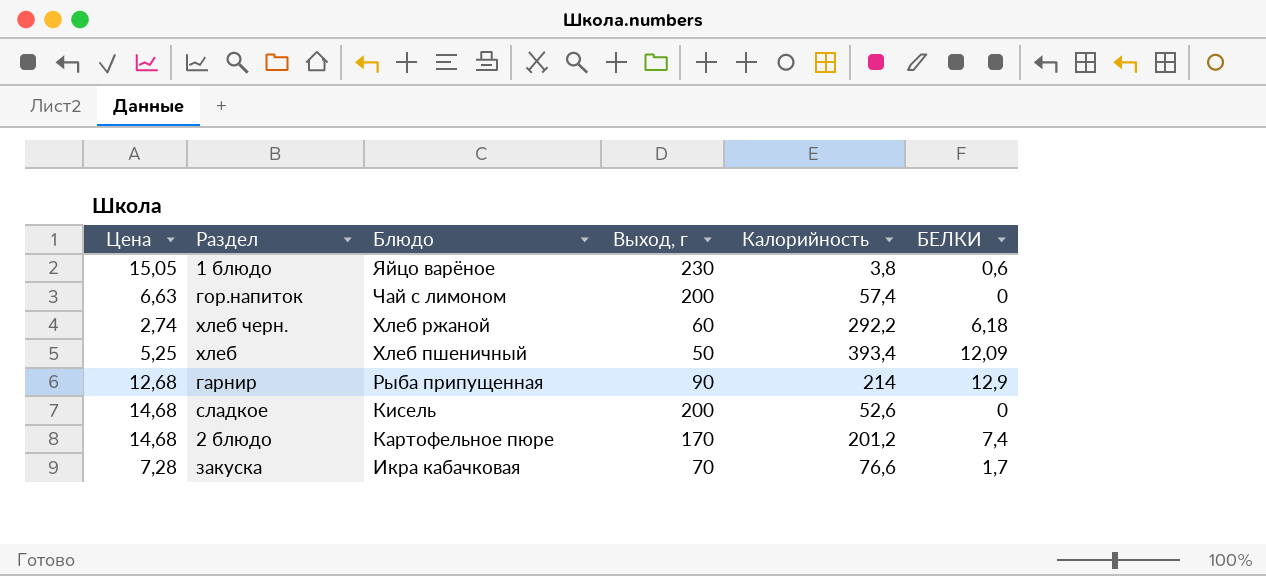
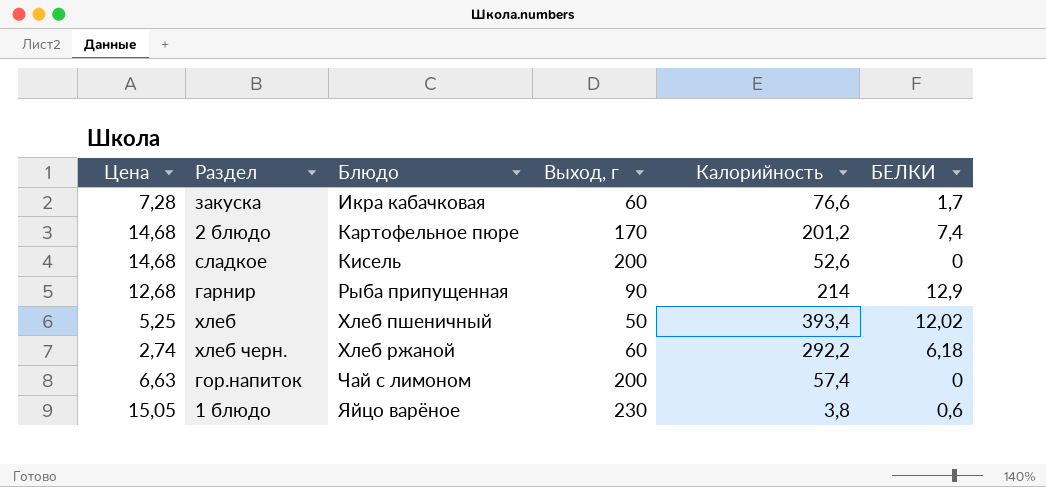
row order: Блюдо descending -> Блюдо ascending
закуска | Выход, г: 70 -> 60
хлеб | БЕЛКИ: 12,09 -> 12,02

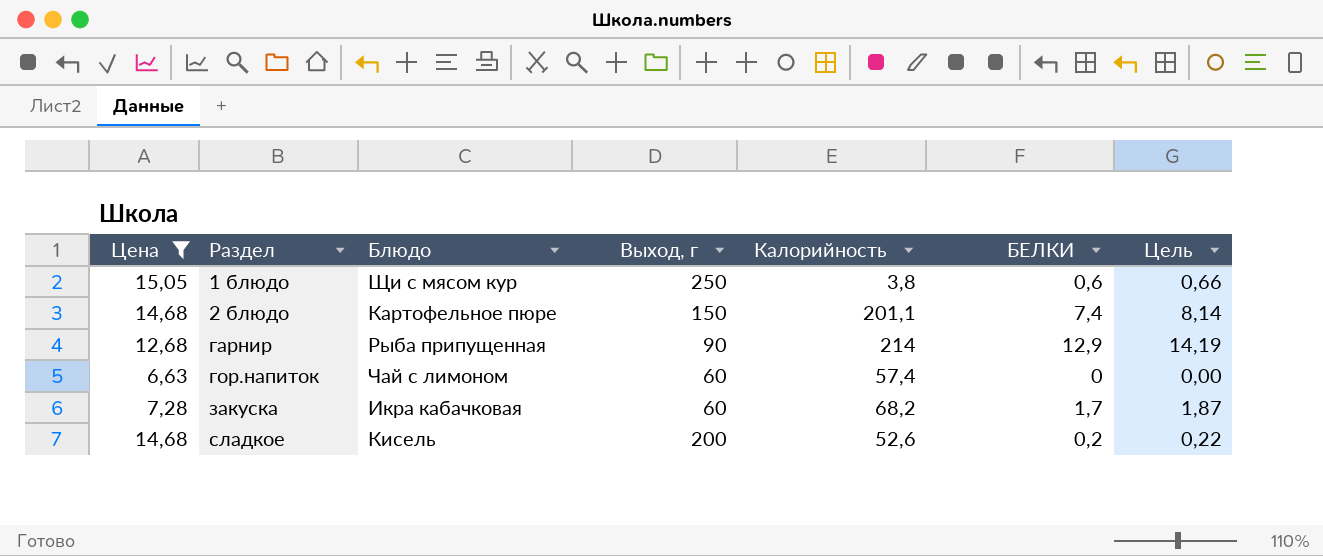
filter: none -> Цена >= 6,63
row order: Блюдо ascending -> Раздел ascending
column Цель | formula: none -> [БЕЛКИ] * 1,1
1 блюдо | Блюдо: Яйцо варёное -> Щи с мясом кур
1 блюдо | Выход, г: 230 -> 250
2 блюдо | Выход, г: 170 -> 150
2 блюдо | Калорийность: 201,2 -> 201,1
гор.напиток | Выход, г: 200 -> 60
закуска | Калорийность: 76,6 -> 68,2
сладкое | БЕЛКИ: 0 -> 0,2

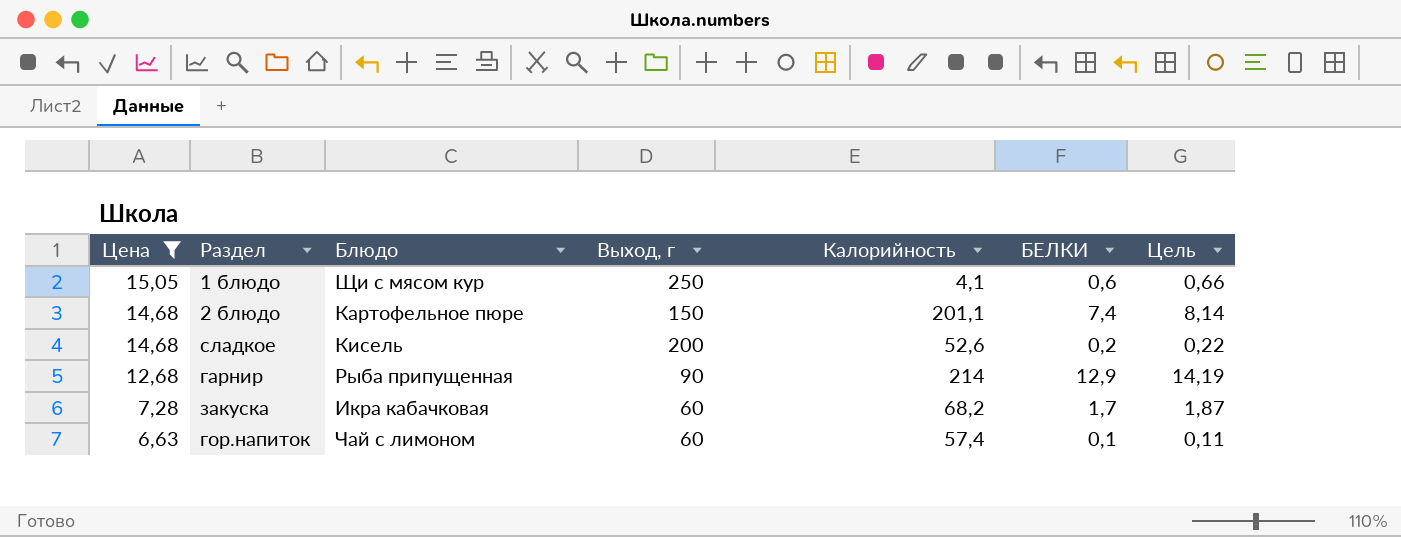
row order: Раздел ascending -> Цена descending
1 блюдо | Калорийность: 3,8 -> 4,1
гор.напиток | БЕЛКИ: 0 -> 0,1
гор.напиток | Цель: 0,00 -> 0,11

